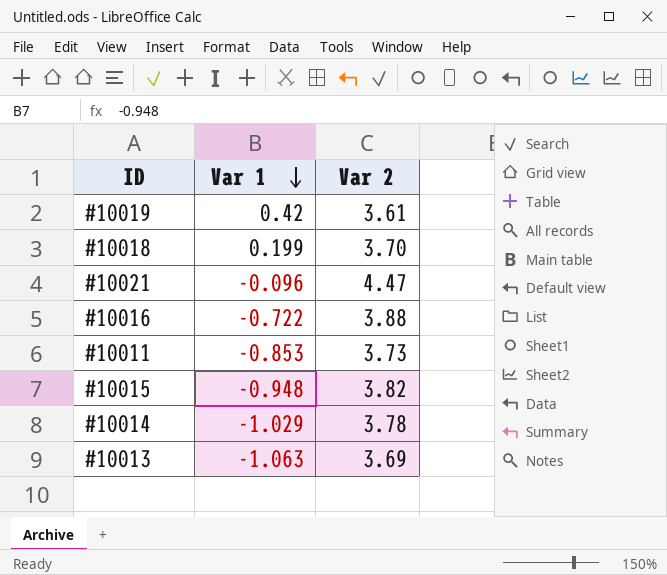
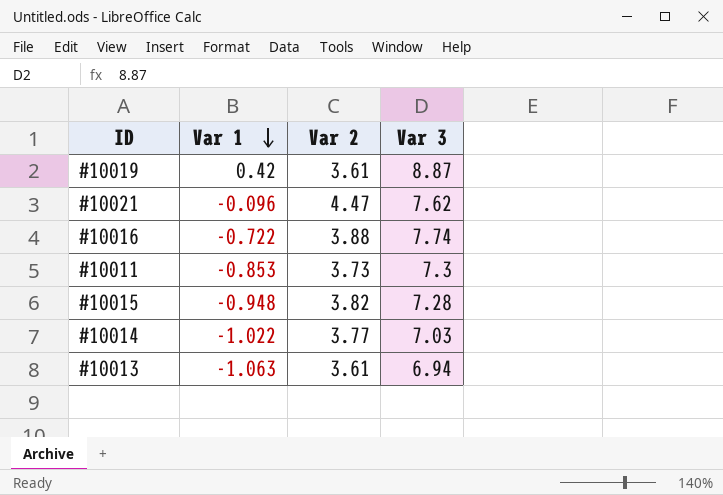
column Var 3 | position: none -> 4
row #10018: 0.199 | 3.70 -> none
#10014 | Var 1: -1.029 -> -1.022
#10014 | Var 2: 3.78 -> 3.77
#10013 | Var 2: 3.69 -> 3.61

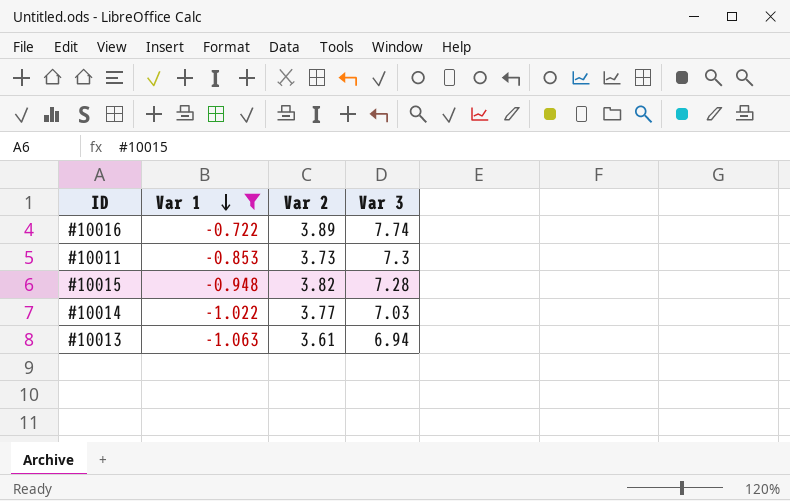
filter: none -> Var 1 <= -0.722
#10016 | Var 2: 3.88 -> 3.89

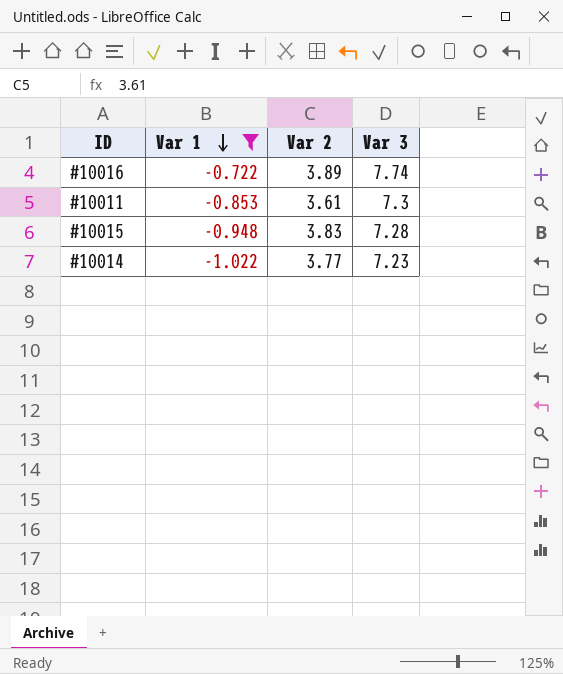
row #10013: -1.063 | 3.61 | 6.94 -> none
#10011 | Var 2: 3.73 -> 3.61
#10015 | Var 2: 3.82 -> 3.83
#10014 | Var 3: 7.03 -> 7.23

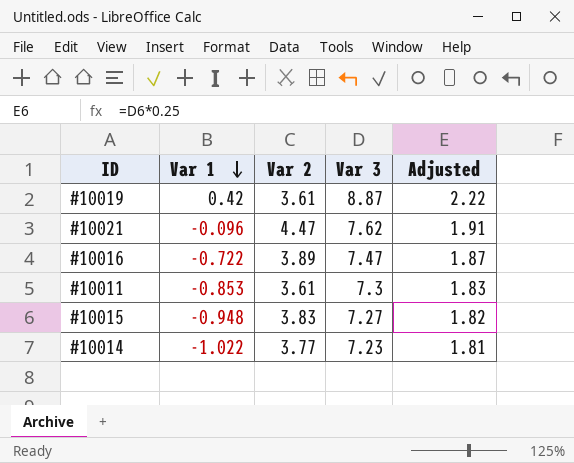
filter: Var 1 <= -0.722 -> none
column Adjusted | formula: none -> [Var 3] * 0.25
#10016 | Var 3: 7.74 -> 7.47
#10015 | Var 3: 7.28 -> 7.27

